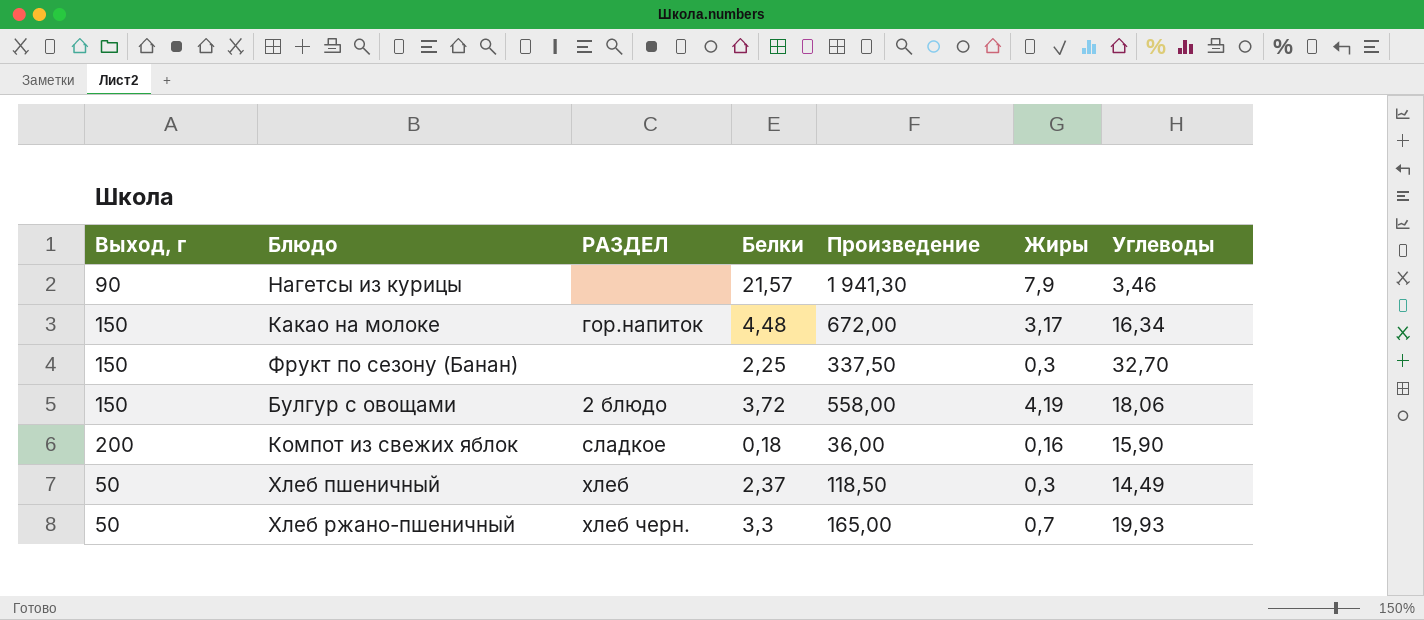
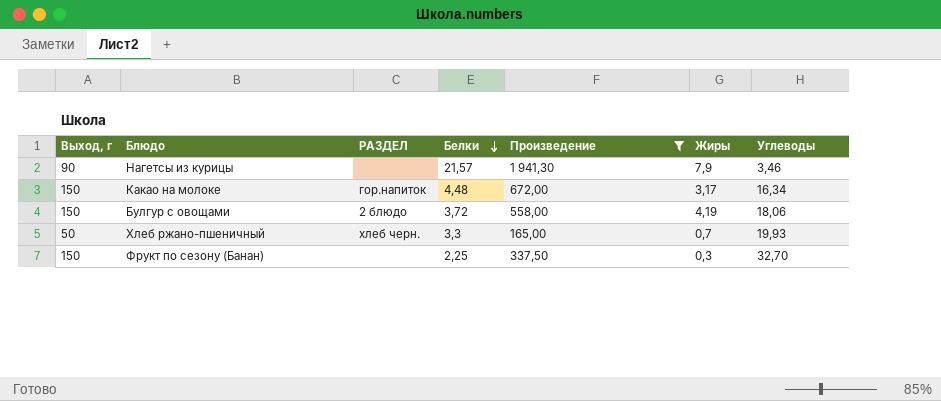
filter: none -> Произведение >= 165,00
row order: none -> Белки descending

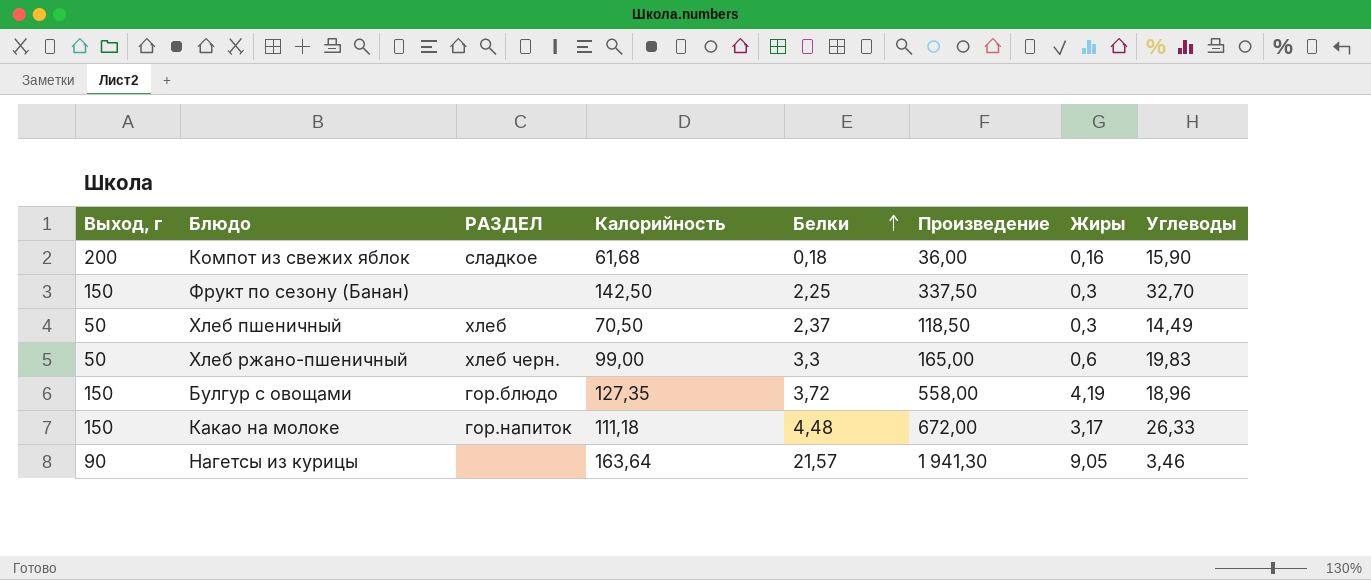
filter: Произведение >= 165,00 -> none
row order: Белки descending -> Белки ascending
column Калорийность | position: none -> 4
Хлеб ржано-пшеничный | Жиры: 0,7 -> 0,6
Хлеб ржано-пшеничный | Углеводы: 19,93 -> 19,83
Булгур с овощами | РАЗДЕЛ: 2 блюдо -> гор.блюдо
Булгур с овощами | Углеводы: 18,06 -> 18,96
Какао на молоке | Углеводы: 16,34 -> 26,33
Нагетсы из курицы | Жиры: 7,9 -> 9,05

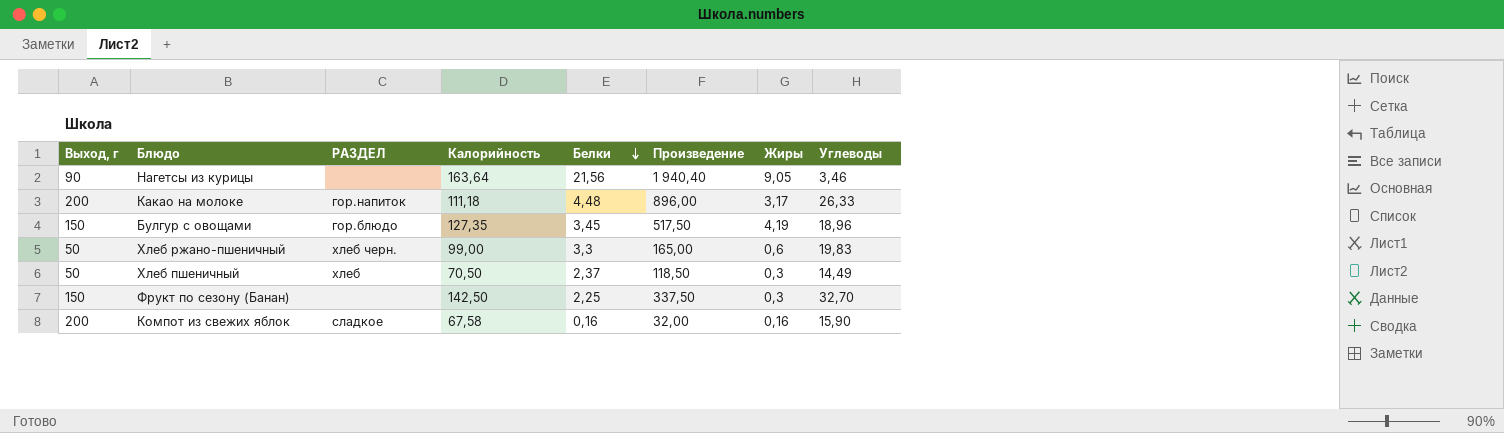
row order: Белки ascending -> Белки descending
Нагетсы из курицы | Белки: 21,57 -> 21,56
Нагетсы из курицы | Произведение: 1 941,30 -> 1 940,40
Какао на молоке | Выход, г: 150 -> 200
Какао на молоке | Произведение: 672,00 -> 896,00
Булгур с овощами | Белки: 3,72 -> 3,45
Булгур с овощами | Произведение: 558,00 -> 517,50
Компот из свежих яблок | Калорийность: 61,68 -> 67,58
Компот из свежих яблок | Белки: 0,18 -> 0,16
Компот из свежих яблок | Произведение: 36,00 -> 32,00

